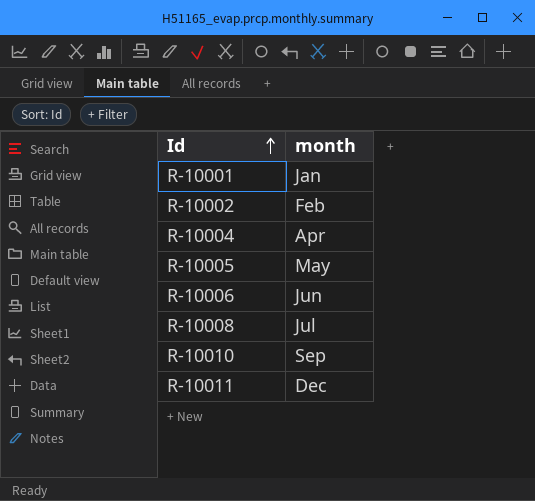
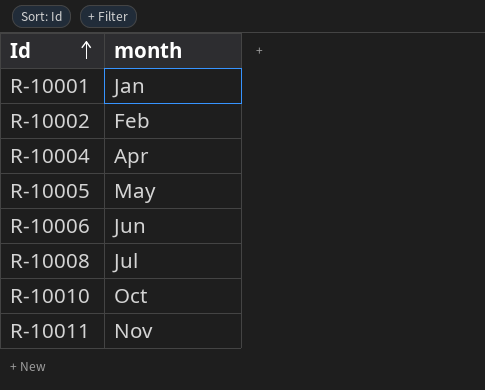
R-10010 | month: Sep -> Oct
R-10011 | month: Dec -> Nov

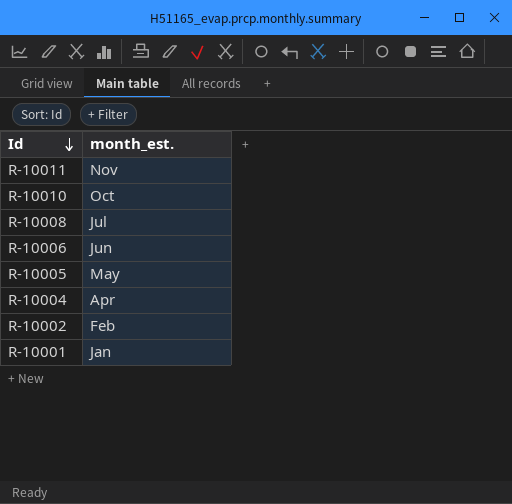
row order: Id ascending -> Id descending
column name: month -> month_est.

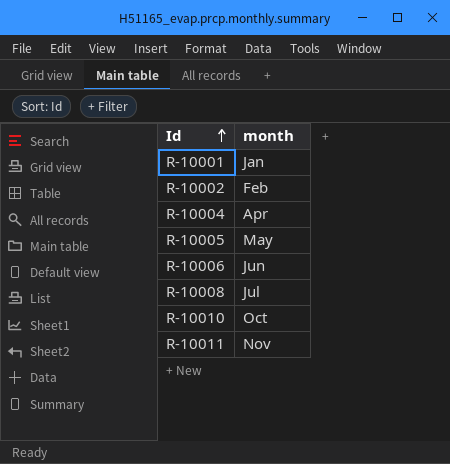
row order: Id descending -> Id ascending
column name: month_est. -> month

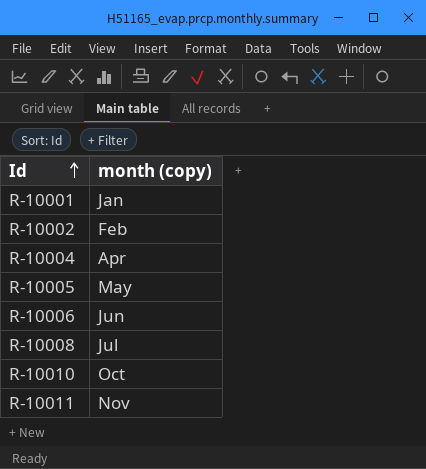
column name: month -> month (copy)

